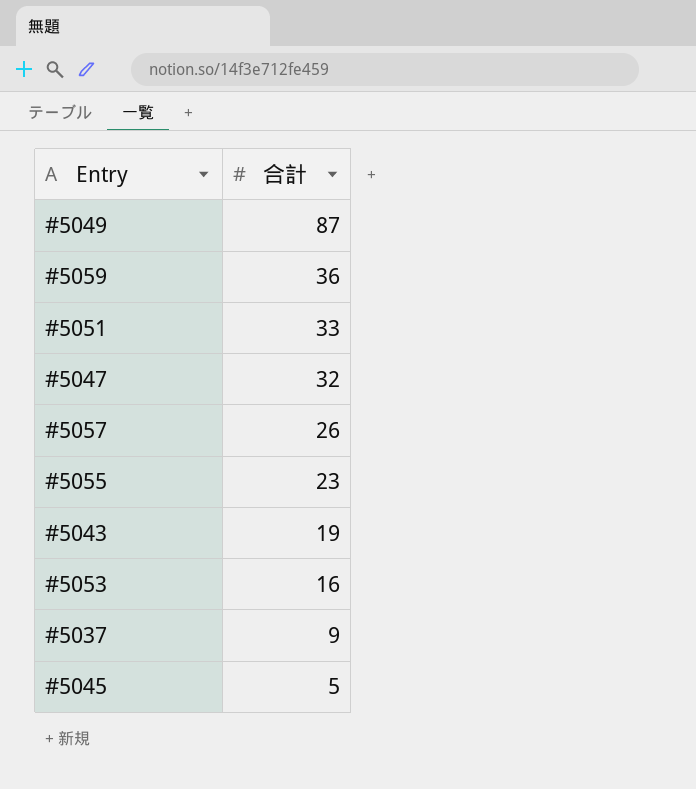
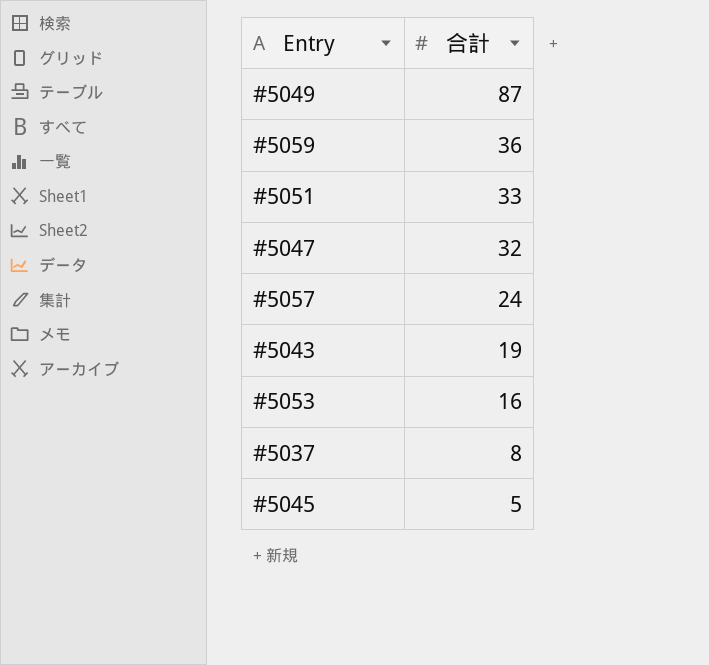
row #5055: 23 -> none
#5057 | 合計: 26 -> 24
#5037 | 合計: 9 -> 8

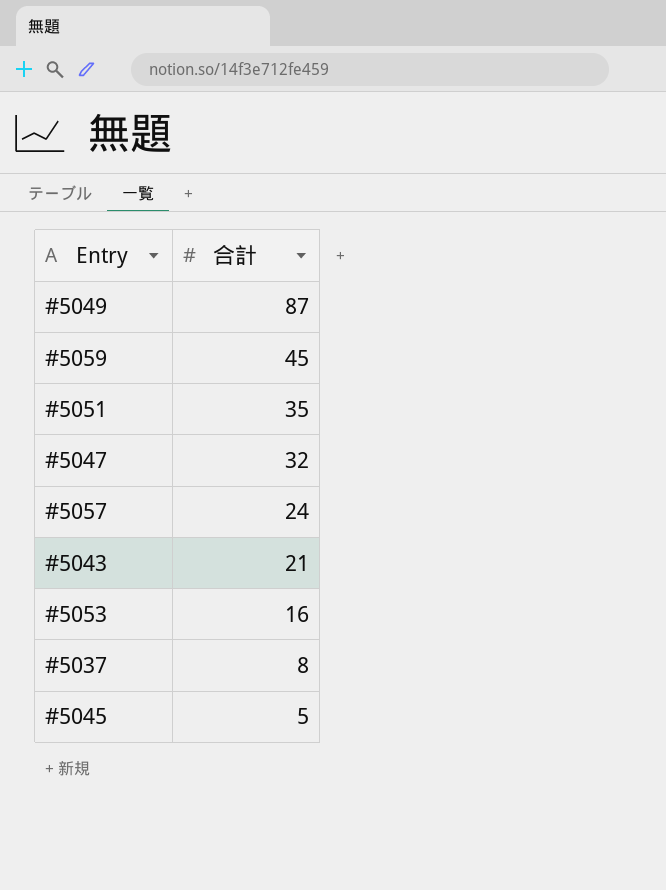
#5059 | 合計: 36 -> 45
#5051 | 合計: 33 -> 35
#5043 | 合計: 19 -> 21

